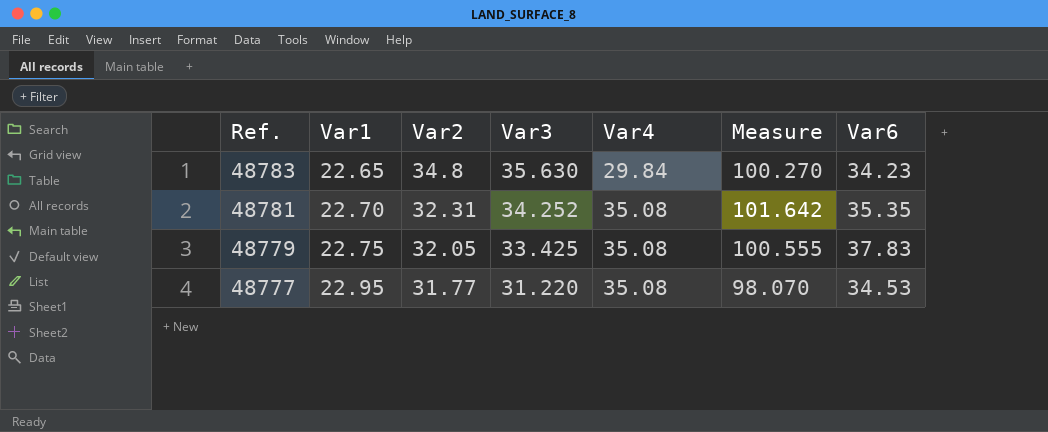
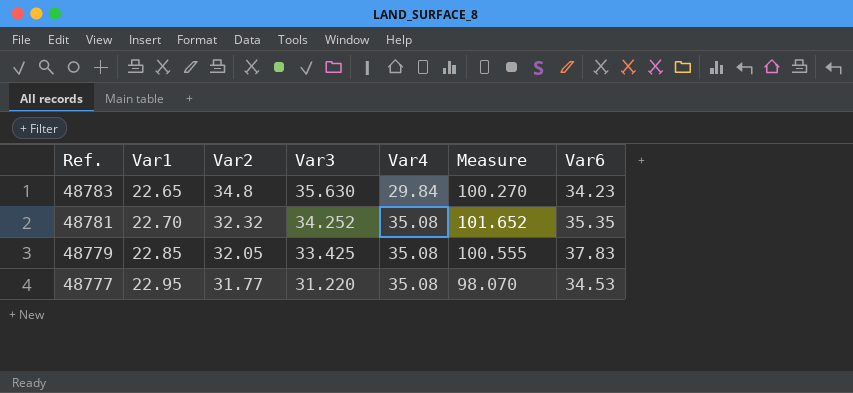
48781 | Var2: 32.31 -> 32.32
48781 | Measure: 101.642 -> 101.652
48779 | Var1: 22.75 -> 22.85

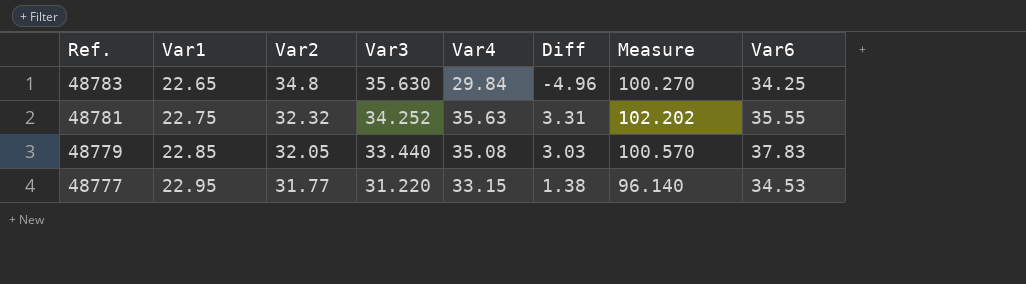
column Diff | formula: none -> [Var4] - [Var2]
48783 | Var6: 34.23 -> 34.25
48781 | Var1: 22.70 -> 22.75
48781 | Var4: 35.08 -> 35.63
48781 | Measure: 101.652 -> 102.202
48781 | Var6: 35.35 -> 35.55
48779 | Var3: 33.425 -> 33.440
48779 | Measure: 100.555 -> 100.570
48777 | Var4: 35.08 -> 33.15
48777 | Measure: 98.070 -> 96.140

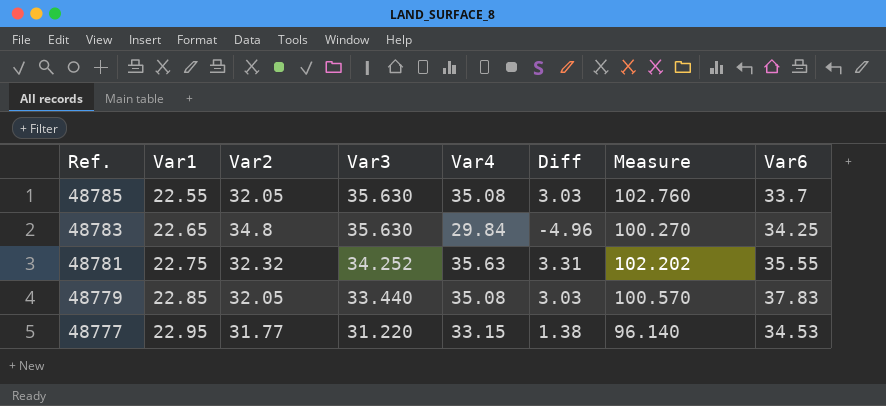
row 48785: none -> 22.55 | 32.05 | 35.630 | 35.08 | 3.03 | 102.760 | 33.7

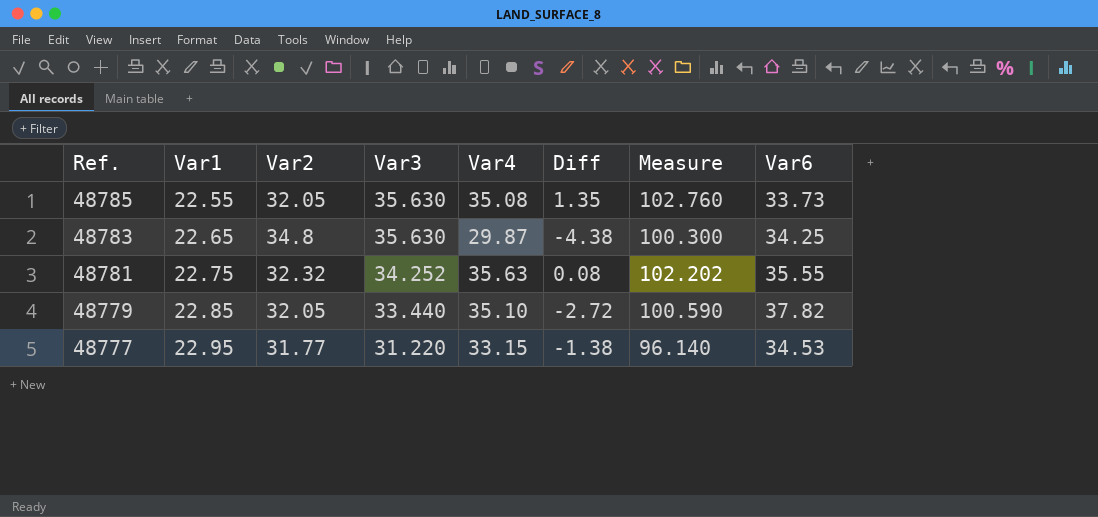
column Diff | formula: [Var4] - [Var2] -> [Var4] - [Var6]
48785 | Var6: 33.7 -> 33.73
48783 | Var4: 29.84 -> 29.87
48783 | Measure: 100.270 -> 100.300
48779 | Var4: 35.08 -> 35.10
48779 | Measure: 100.570 -> 100.590
48779 | Var6: 37.83 -> 37.82

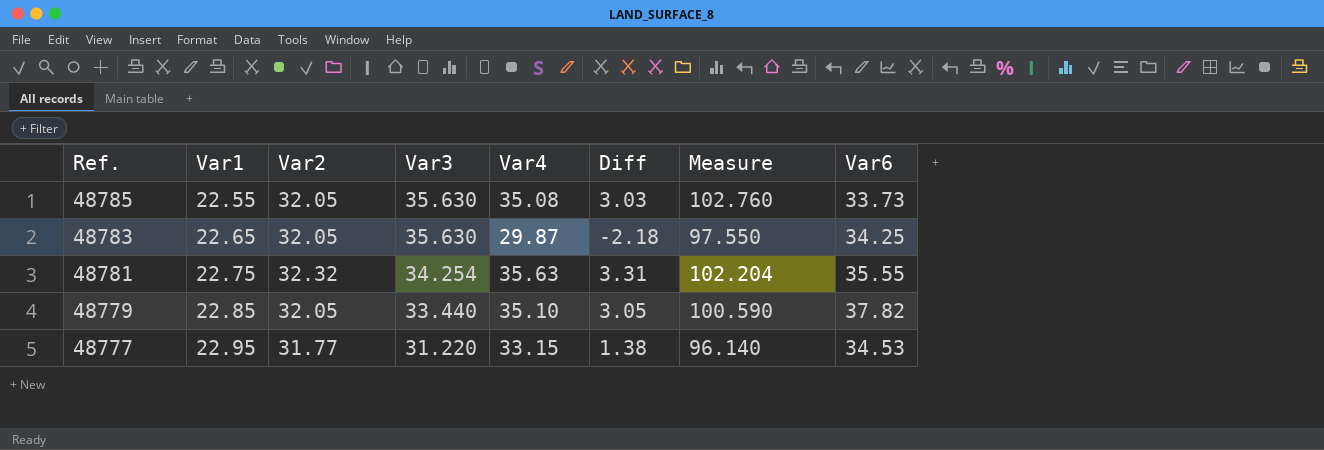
column Diff | formula: [Var4] - [Var6] -> [Var4] - [Var2]
48783 | Var2: 34.8 -> 32.05
48783 | Measure: 100.300 -> 97.550
48781 | Var3: 34.252 -> 34.254
48781 | Measure: 102.202 -> 102.204

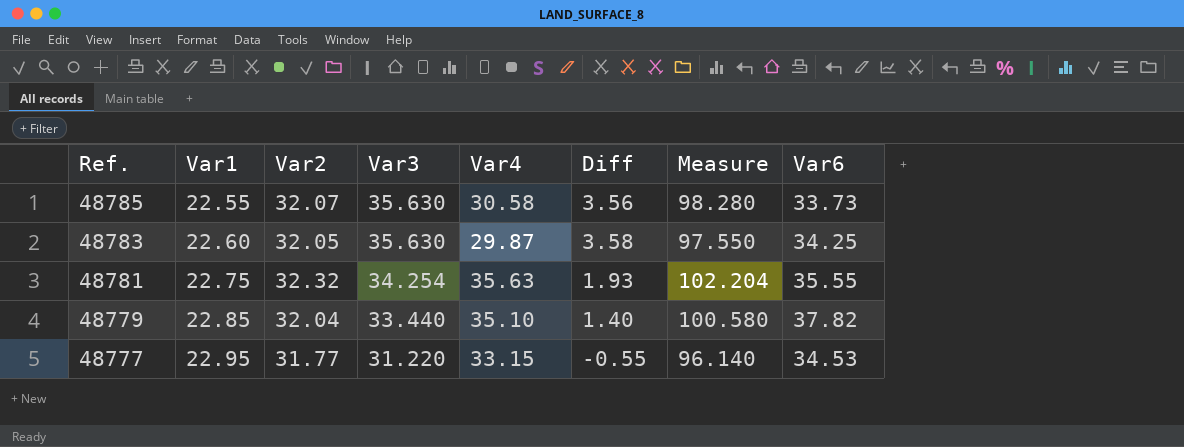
column Diff | formula: [Var4] - [Var2] -> [Var3] - [Var2]
48785 | Var2: 32.05 -> 32.07
48785 | Var4: 35.08 -> 30.58
48785 | Measure: 102.760 -> 98.280
48783 | Var1: 22.65 -> 22.60
48779 | Var2: 32.05 -> 32.04
48779 | Measure: 100.590 -> 100.580

